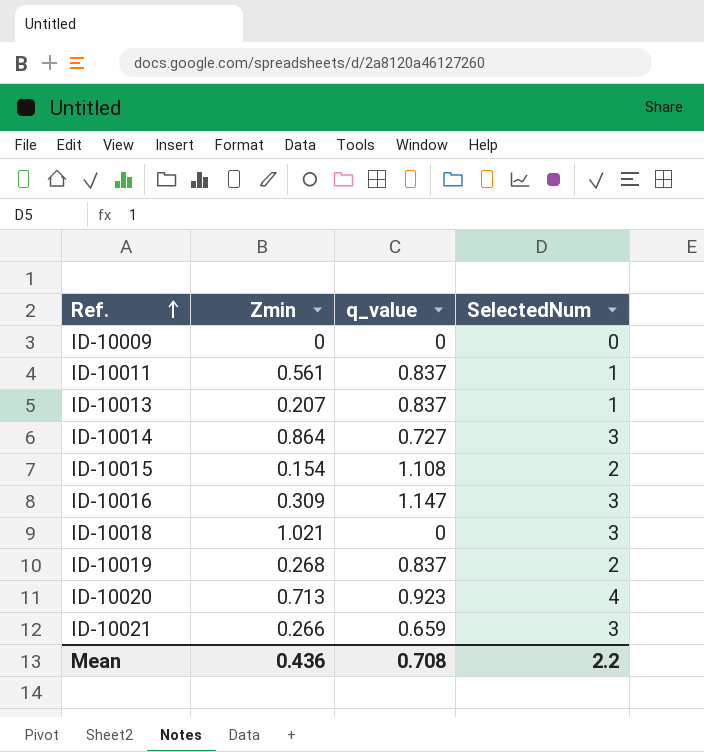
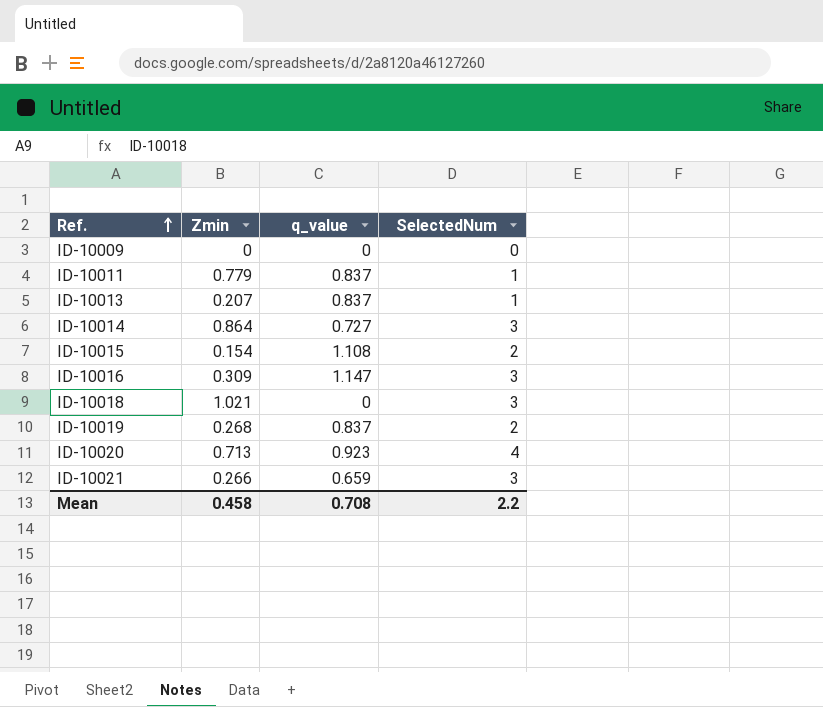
ID-10011 | Zmin: 0.561 -> 0.779
Mean | Zmin: 0.436 -> 0.458

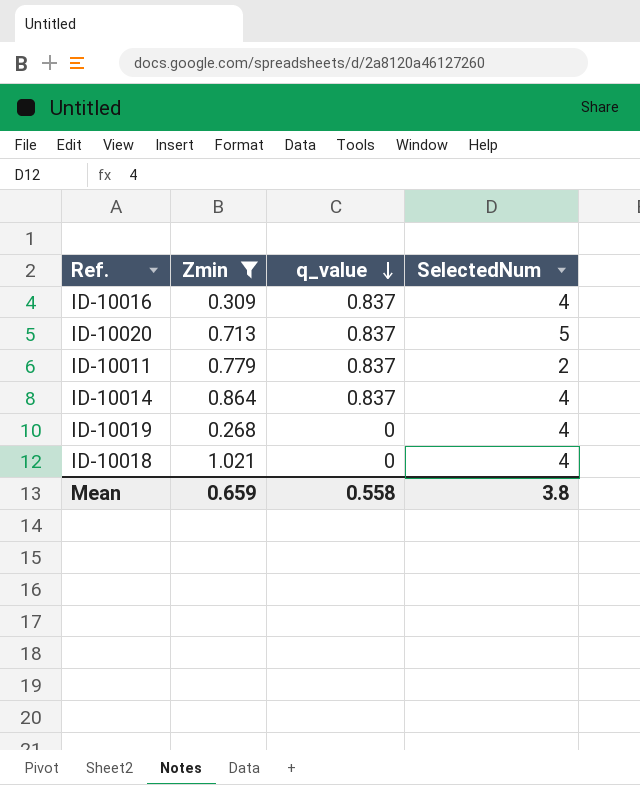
filter: none -> Zmin >= 0.268
row order: Ref. ascending -> q_value descending
ID-10016 | q_value: 1.147 -> 0.837
ID-10016 | SelectedNum: 3 -> 4
ID-10020 | q_value: 0.923 -> 0.837
ID-10020 | SelectedNum: 4 -> 5
ID-10011 | SelectedNum: 1 -> 2
ID-10014 | q_value: 0.727 -> 0.837
ID-10014 | SelectedNum: 3 -> 4
ID-10019 | q_value: 0.837 -> 0
ID-10019 | SelectedNum: 2 -> 4
ID-10018 | SelectedNum: 3 -> 4
Mean | Zmin: 0.458 -> 0.659
Mean | q_value: 0.708 -> 0.558
Mean | SelectedNum: 2.2 -> 3.8

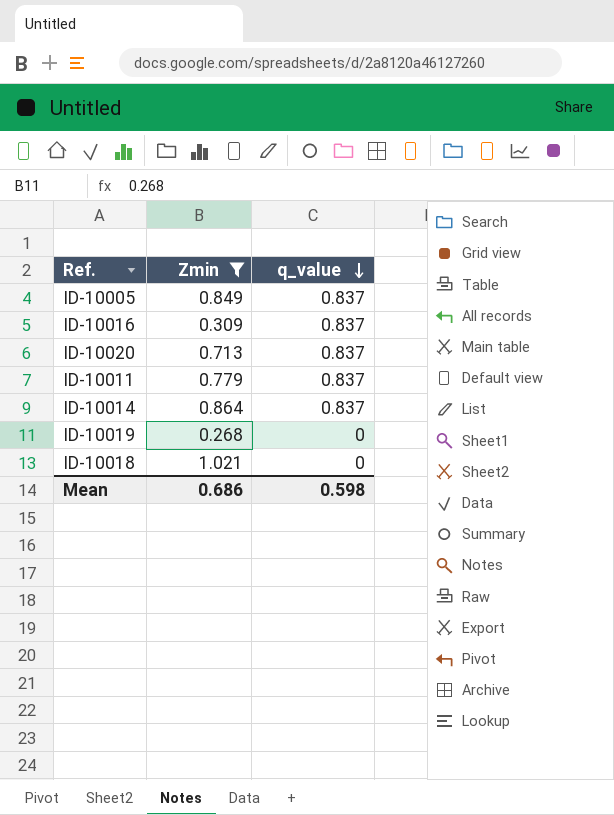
column SelectedNum | position: 4 -> none
row ID-10005: none -> 0.849 | 0.837
Mean | Zmin: 0.659 -> 0.686
Mean | q_value: 0.558 -> 0.598

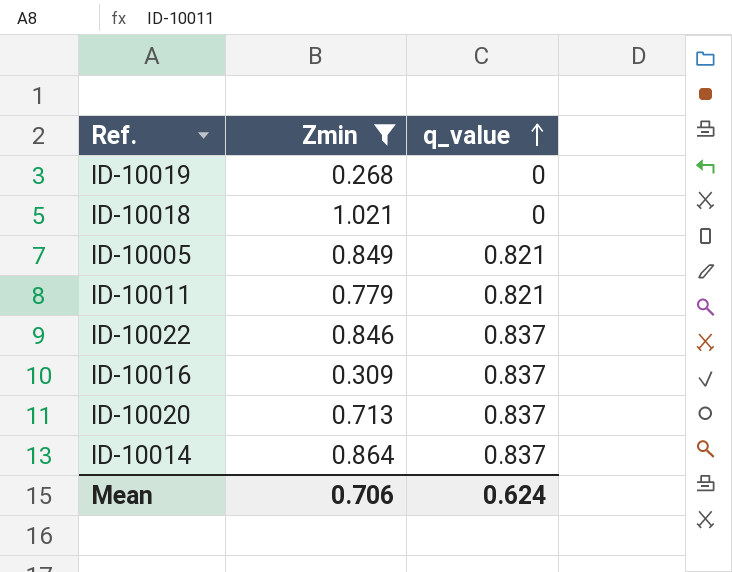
row order: q_value descending -> q_value ascending
ID-10005 | q_value: 0.837 -> 0.821
ID-10011 | q_value: 0.837 -> 0.821
row ID-10022: none -> 0.846 | 0.837
Mean | Zmin: 0.686 -> 0.706
Mean | q_value: 0.598 -> 0.624

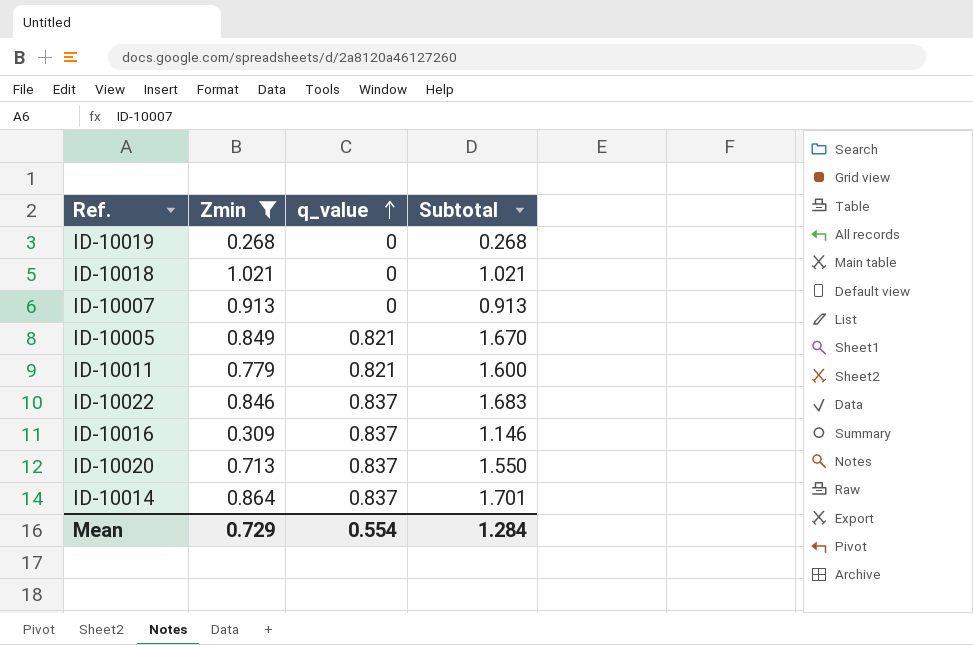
column Subtotal | formula: none -> [Zmin] + [q_value]
row ID-10007: none -> 0.913 | 0 | 0.913
Mean | Zmin: 0.706 -> 0.729
Mean | q_value: 0.624 -> 0.554

